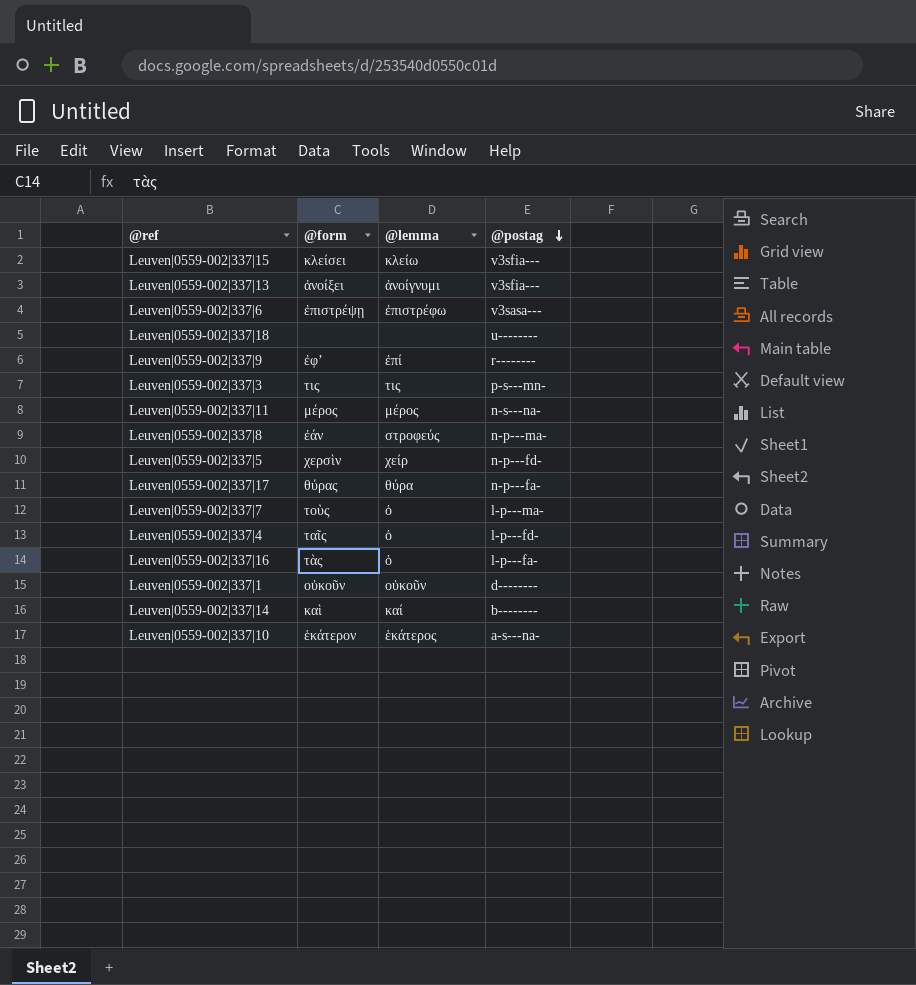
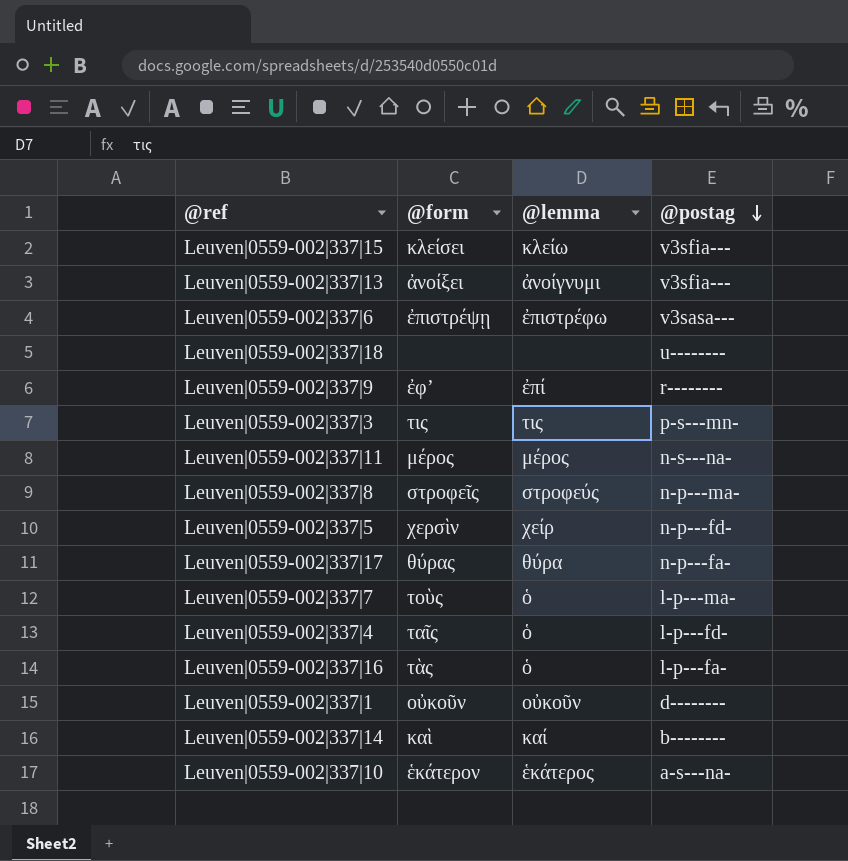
Leuven|0559-002|337|8 | @form: ἐάν -> στροφεῖς

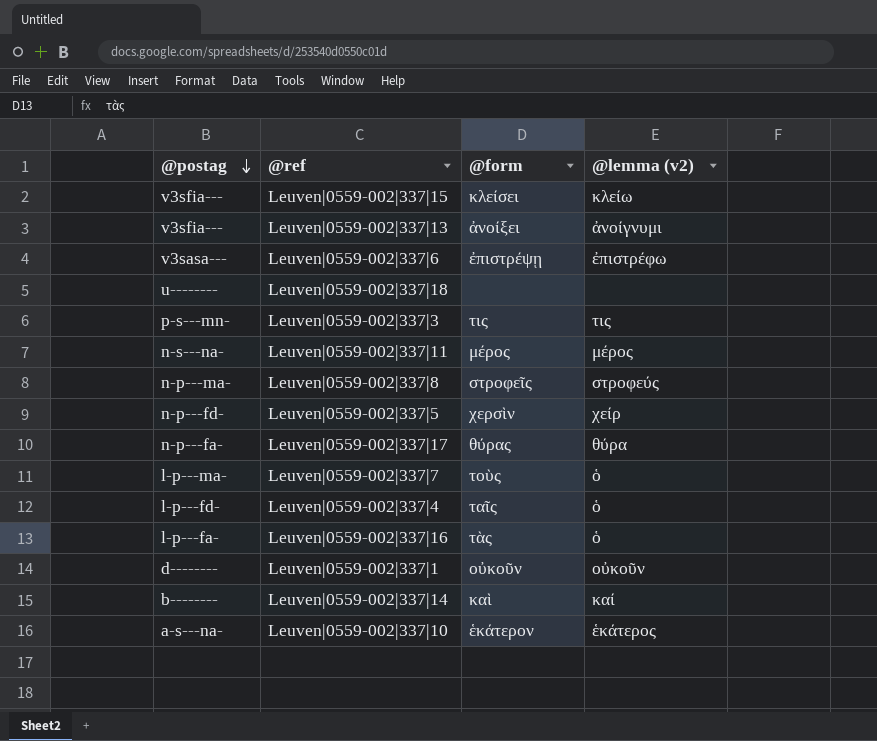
column @postag | position: 4 -> 1
column name: @lemma -> @lemma (v2)
row Leuven|0559-002|337|9: ἐφ’ | ἐπί | r-------- -> none

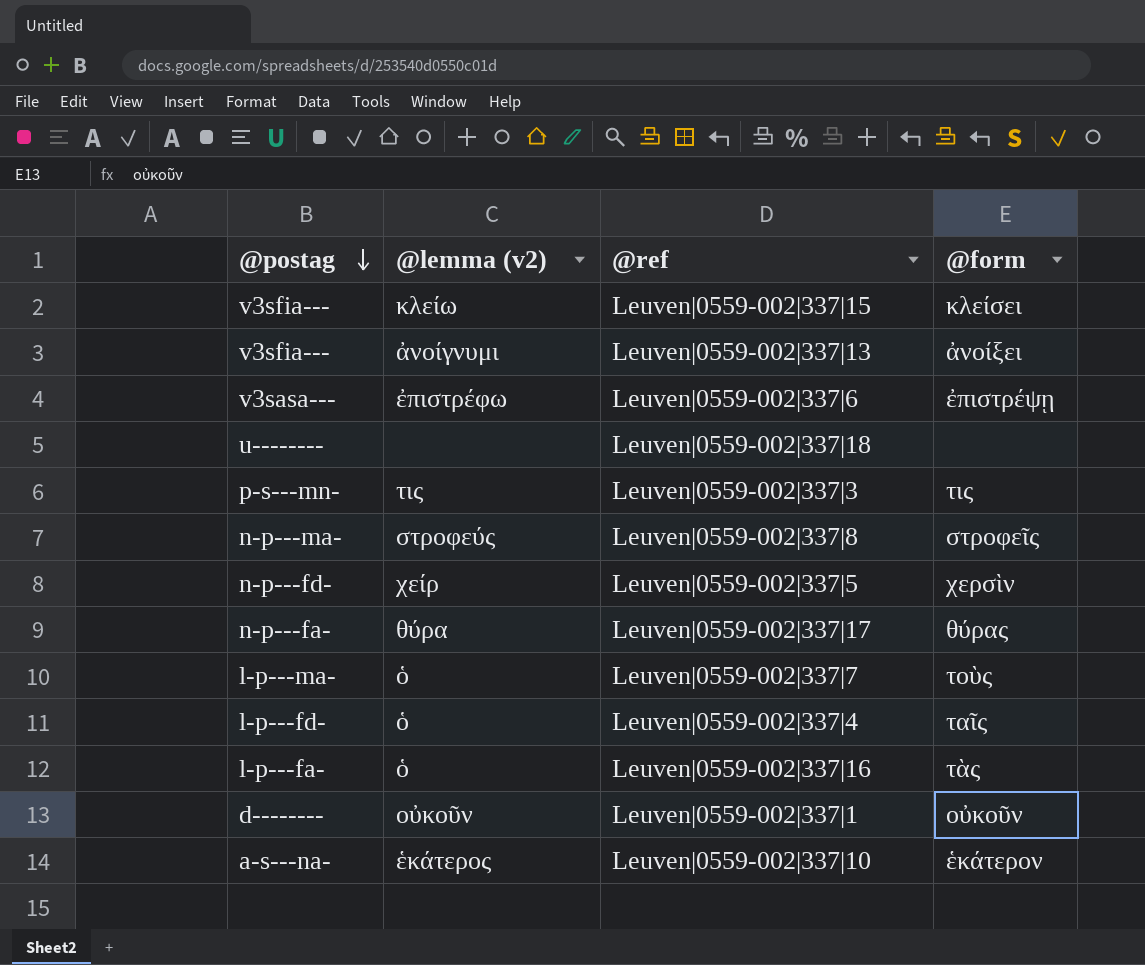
column @lemma (v2) | position: 4 -> 2
row Leuven|0559-002|337|11: n-s---na- | μέρος | μέρος -> none
row Leuven|0559-002|337|14: b-------- | καὶ | καί -> none

